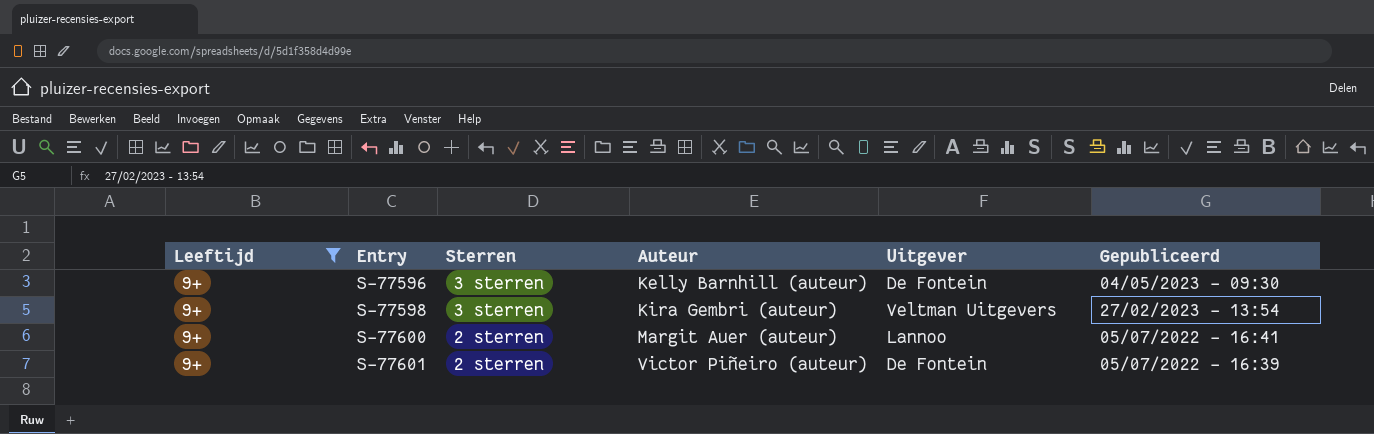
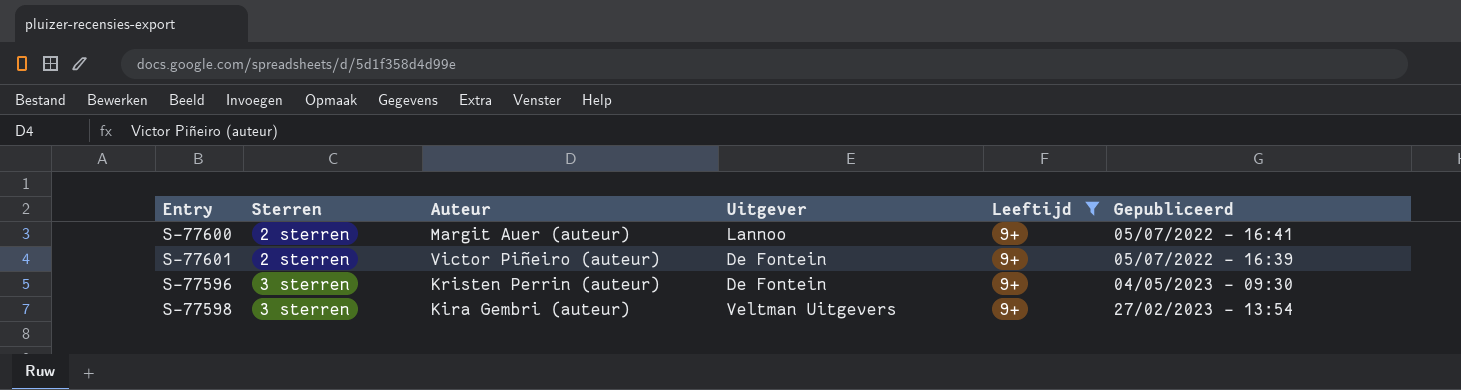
row order: Entry ascending -> Sterren ascending
column Leeftijd | position: 1 -> 5
S-77596 | Auteur: Kelly Barnhill (auteur) -> Kristen Perrin (auteur)

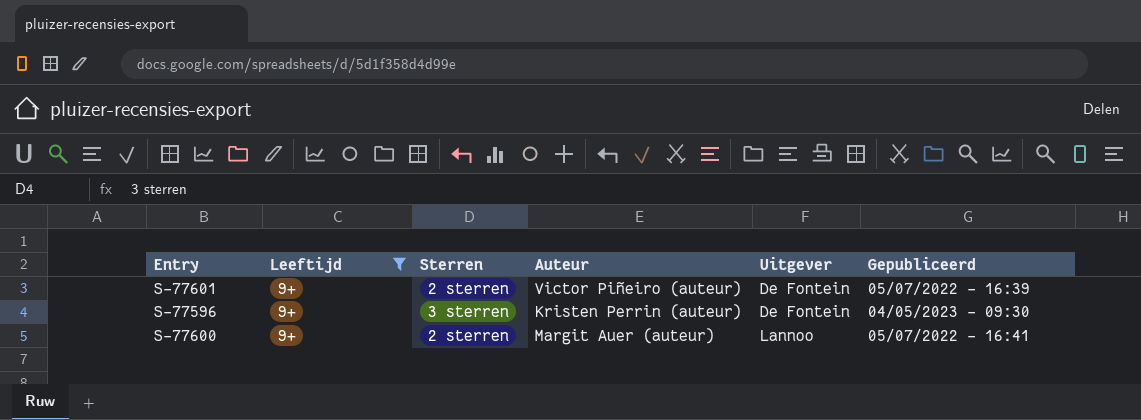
row order: Sterren ascending -> Uitgever ascending
column Leeftijd | position: 5 -> 2
row S-77598: 3 sterren | Kira Gembri (auteur) | Veltman Uitgevers | 9+ | 27/02/2023 - 13:54 -> none

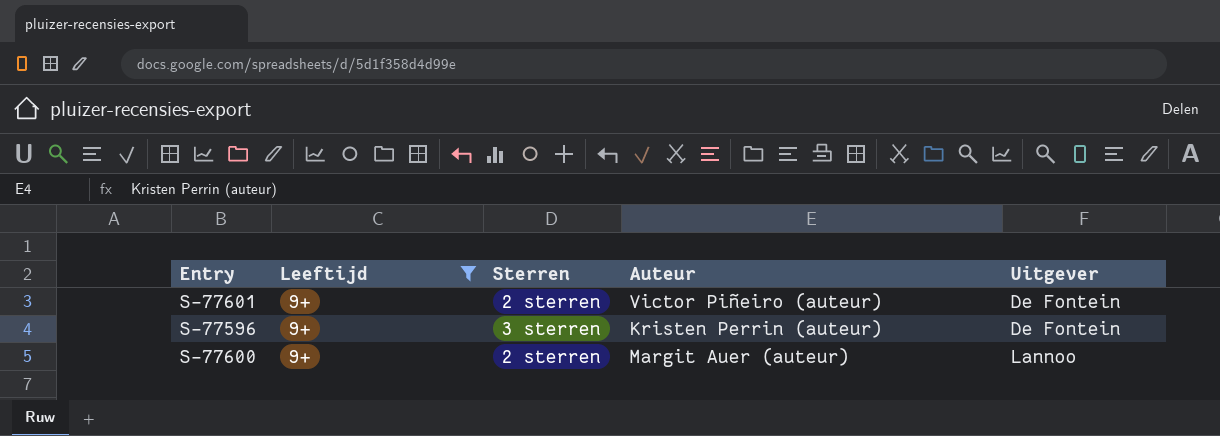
column Gepubliceerd | position: 6 -> none

